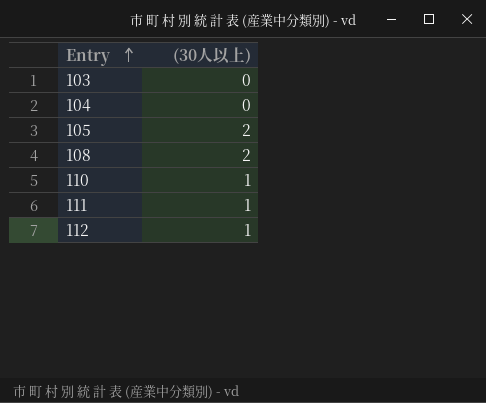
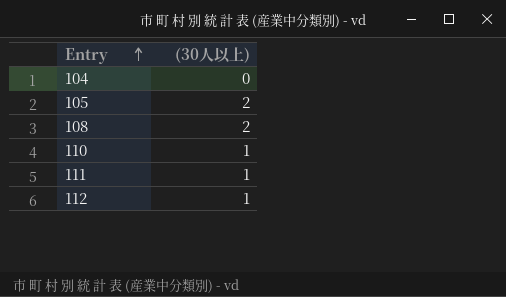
row 103: 0 -> none

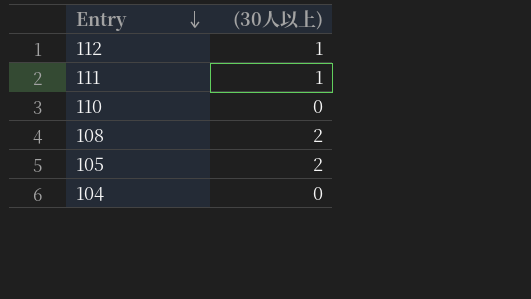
row order: Entry ascending -> Entry descending
110 | (30人以上): 1 -> 0

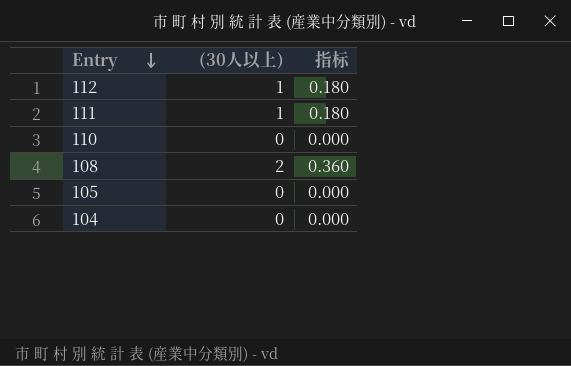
column 指标 | formula: none -> [(30人以上)] * 0.18
105 | (30人以上): 2 -> 0

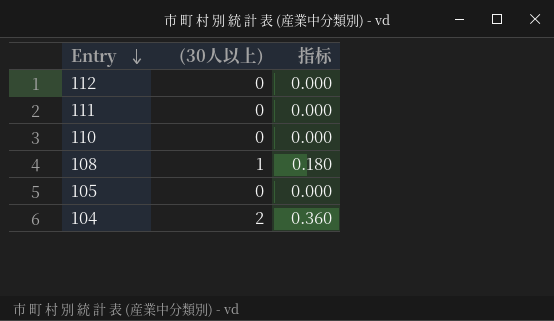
112 | (30人以上): 1 -> 0
112 | 指标: 0.180 -> 0.000
111 | (30人以上): 1 -> 0
111 | 指标: 0.180 -> 0.000
108 | (30人以上): 2 -> 1
108 | 指标: 0.360 -> 0.180
104 | (30人以上): 0 -> 2
104 | 指标: 0.000 -> 0.360

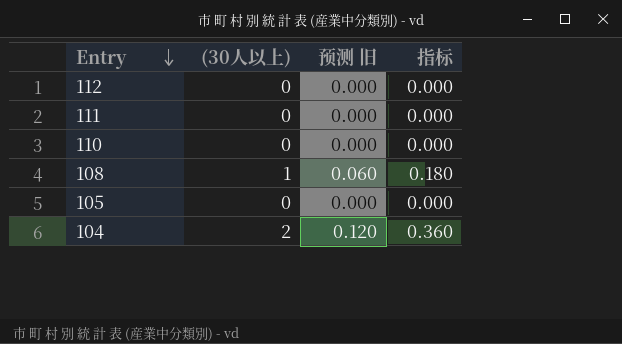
column 预测 旧 | formula: none -> [(30人以上)] * 0.06

